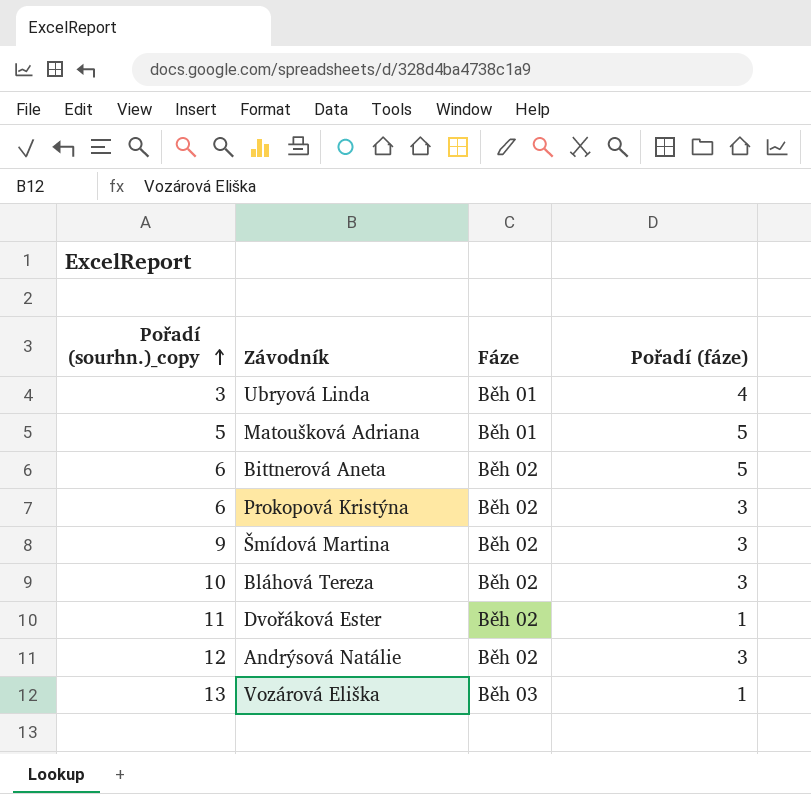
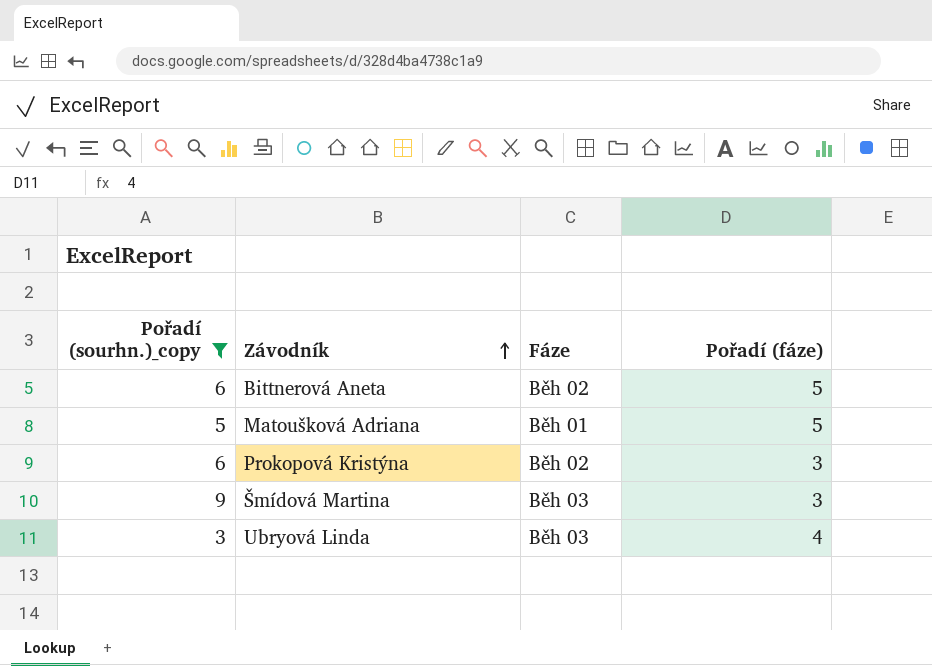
filter: none -> Pořadí (sourhn.)_copy <= 9
row order: Pořadí (sourhn.)_copy ascending -> Závodník ascending
Šmídová Martina | Fáze: Běh 02 -> Běh 03
Ubryová Linda | Fáze: Běh 01 -> Běh 03

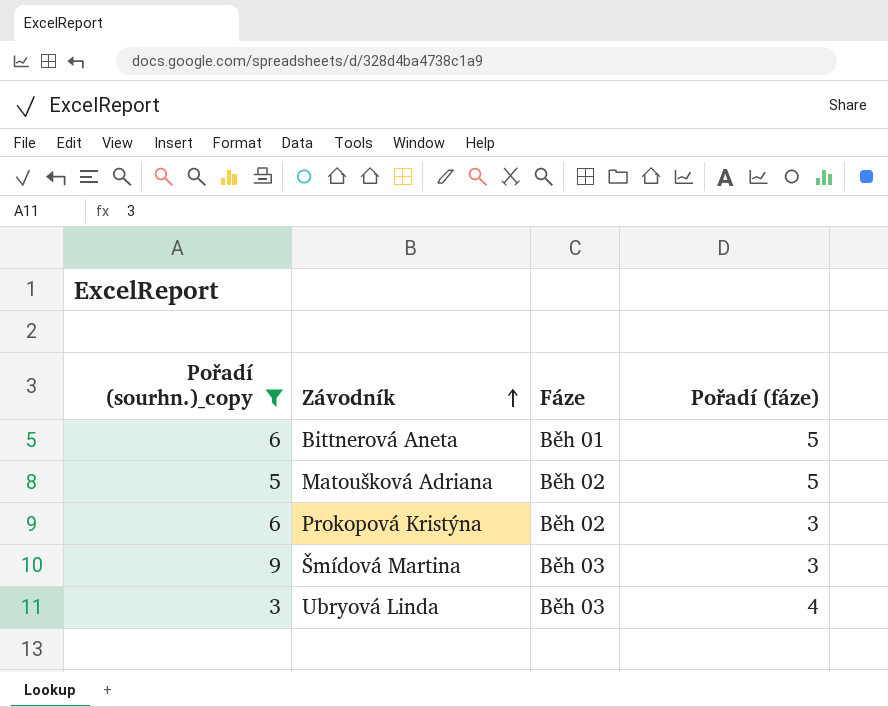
Bittnerová Aneta | Fáze: Běh 02 -> Běh 01
Matoušková Adriana | Fáze: Běh 01 -> Běh 02

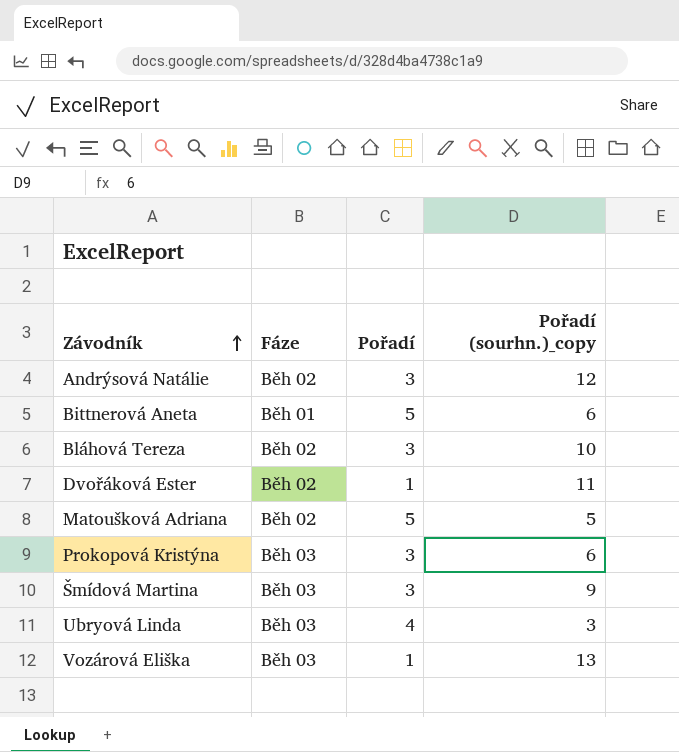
filter: Pořadí (sourhn.)_copy <= 9 -> none
column name: Pořadí (fáze) -> Pořadí
column Pořadí (sourhn.)_copy | position: 1 -> 4
Prokopová Kristýna | Fáze: Běh 02 -> Běh 03

